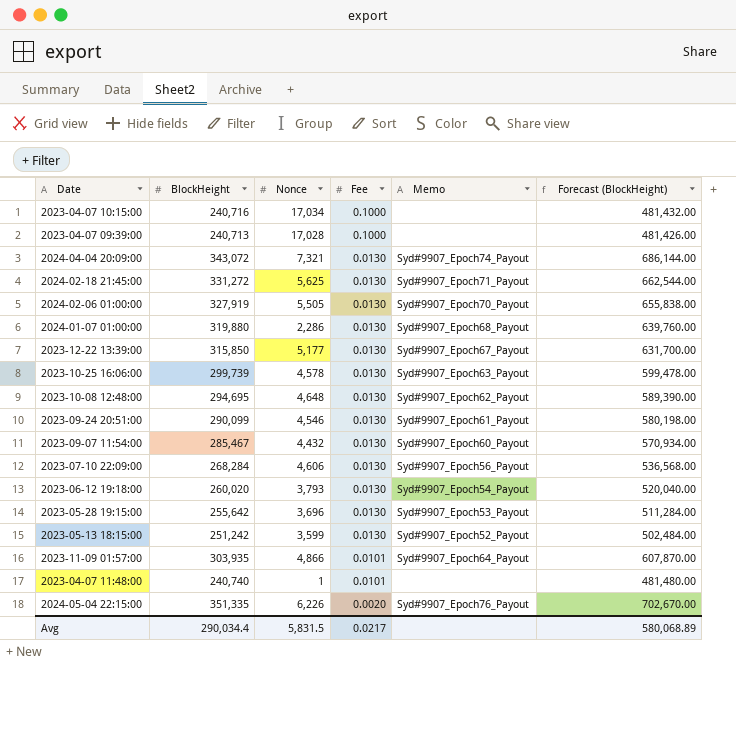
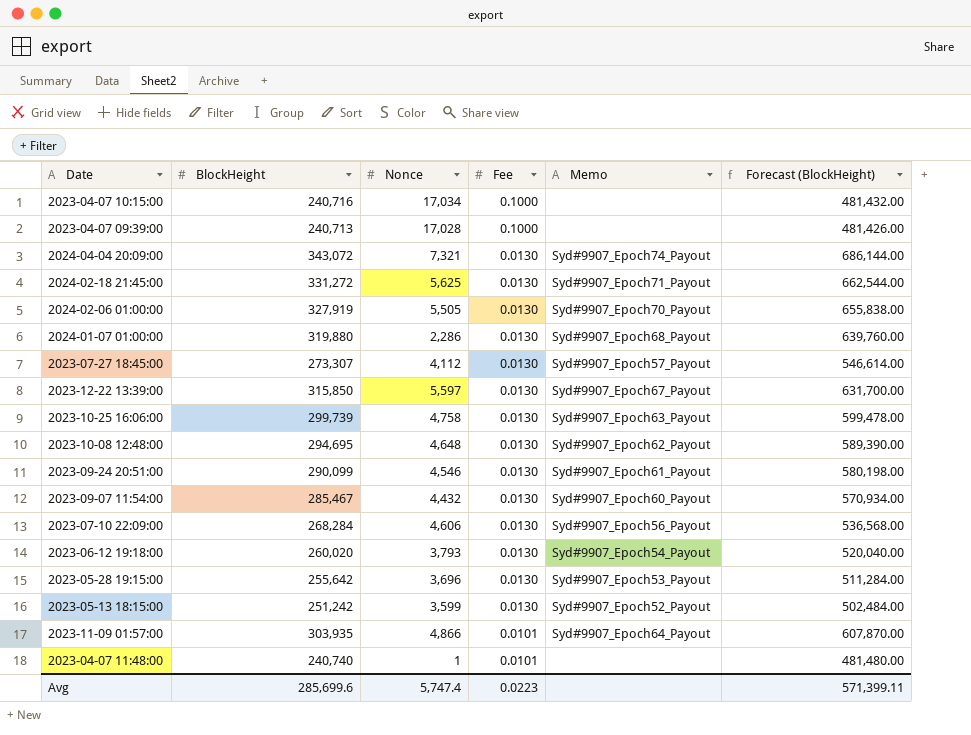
row 2024-05-04 22:15:00: 351,335 | 6,226 | 0.0020 | Syd#9907_Epoch76_Payout | 702,670.00 -> none
row 2023-07-27 18:45:00: none -> 273,307 | 4,112 | 0.0130 | Syd#9907_Epoch57_Payout | 546,614.00
2023-12-22 13:39:00 | Nonce: 5,177 -> 5,597
2023-10-25 16:06:00 | Nonce: 4,578 -> 4,758
Avg | BlockHeight: 290,034.4 -> 285,699.6
Avg | Nonce: 5,831.5 -> 5,747.4
Avg | Fee: 0.0217 -> 0.0223
Avg | Forecast (BlockHeight): 580,068.89 -> 571,399.11

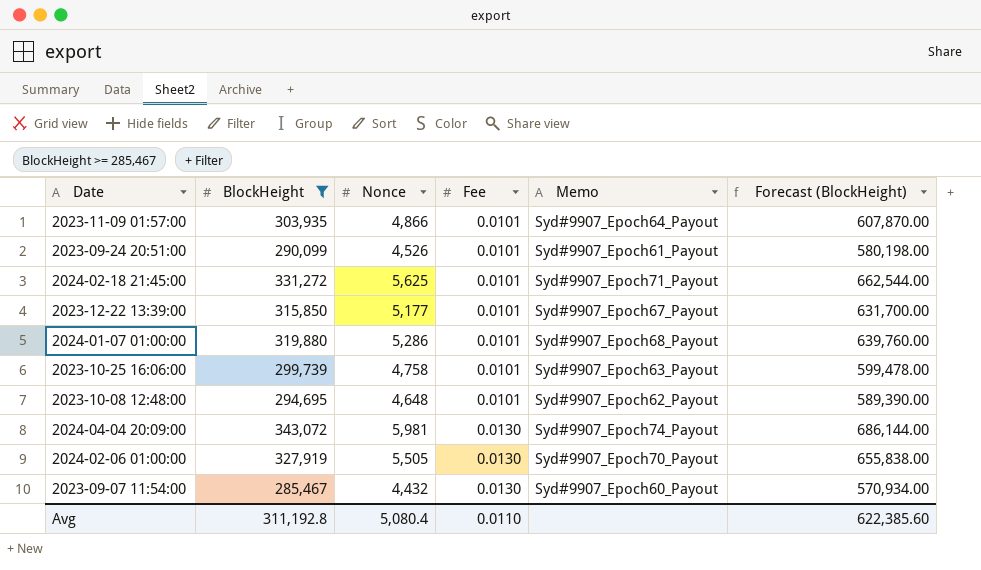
filter: none -> BlockHeight >= 285,467
row order: Fee descending -> Fee ascending
2023-09-24 20:51:00 | Nonce: 4,546 -> 4,526
2023-09-24 20:51:00 | Fee: 0.0130 -> 0.0101
2024-02-18 21:45:00 | Fee: 0.0130 -> 0.0101
2023-12-22 13:39:00 | Nonce: 5,597 -> 5,177
2023-12-22 13:39:00 | Fee: 0.0130 -> 0.0101
2024-01-07 01:00:00 | Nonce: 2,286 -> 5,286
2024-01-07 01:00:00 | Fee: 0.0130 -> 0.0101
2023-10-25 16:06:00 | Fee: 0.0130 -> 0.0101
2023-10-08 12:48:00 | Fee: 0.0130 -> 0.0101
2024-04-04 20:09:00 | Nonce: 7,321 -> 5,981
Avg | BlockHeight: 285,699.6 -> 311,192.8
Avg | Nonce: 5,747.4 -> 5,080.4
Avg | Fee: 0.0223 -> 0.0110
Avg | Forecast (BlockHeight): 571,399.11 -> 622,385.60

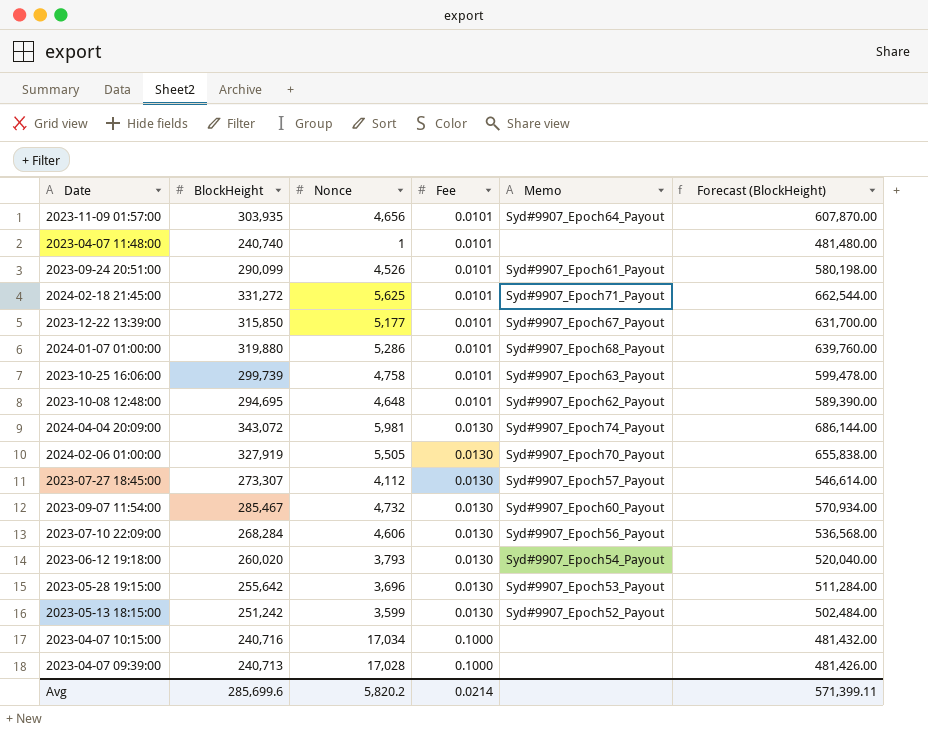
filter: BlockHeight >= 285,467 -> none
2023-11-09 01:57:00 | Nonce: 4,866 -> 4,656
2023-09-07 11:54:00 | Nonce: 4,432 -> 4,732
Avg | BlockHeight: 311,192.8 -> 285,699.6
Avg | Nonce: 5,080.4 -> 5,820.2
Avg | Fee: 0.0110 -> 0.0214
Avg | Forecast (BlockHeight): 622,385.60 -> 571,399.11

